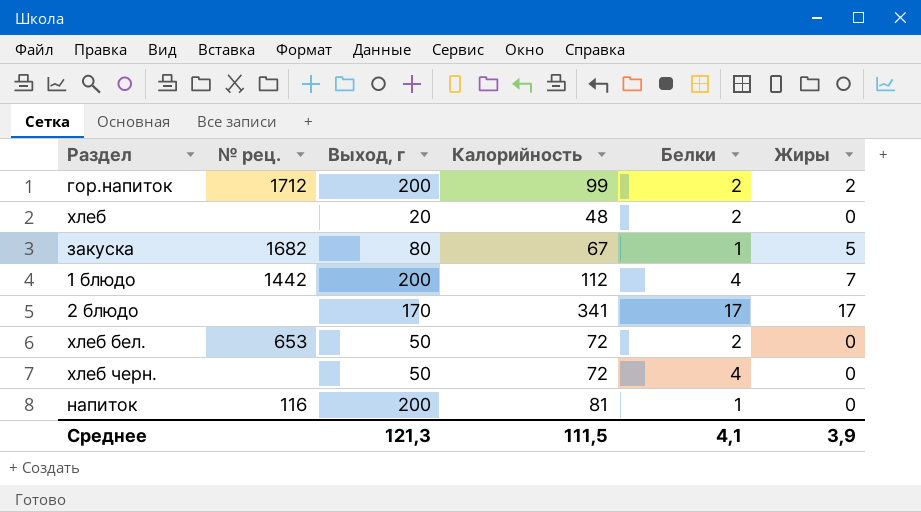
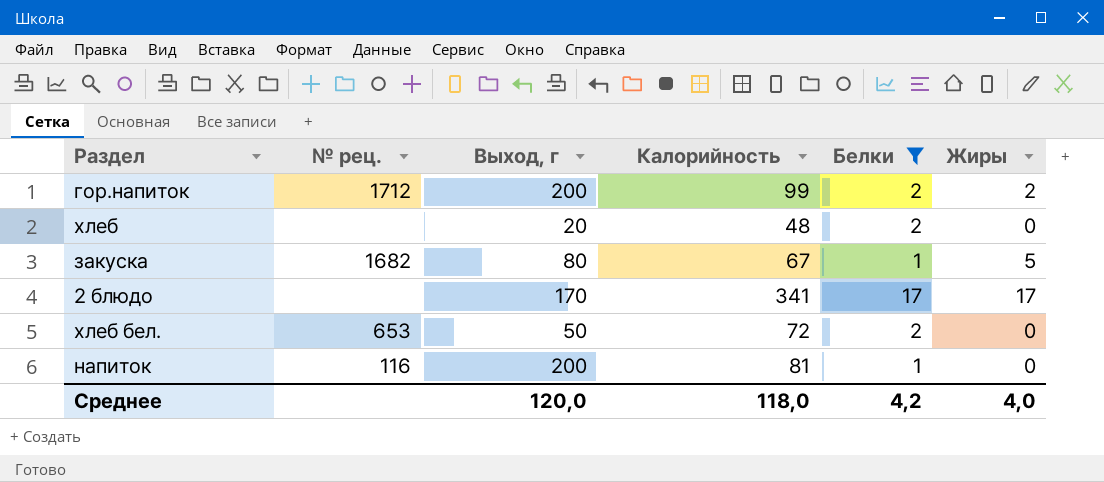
filter: none -> Белки != 4
Среднее | Выход, г: 121,3 -> 120,0
Среднее | Калорийность: 111,5 -> 118,0
Среднее | Белки: 4,1 -> 4,2
Среднее | Жиры: 3,9 -> 4,0

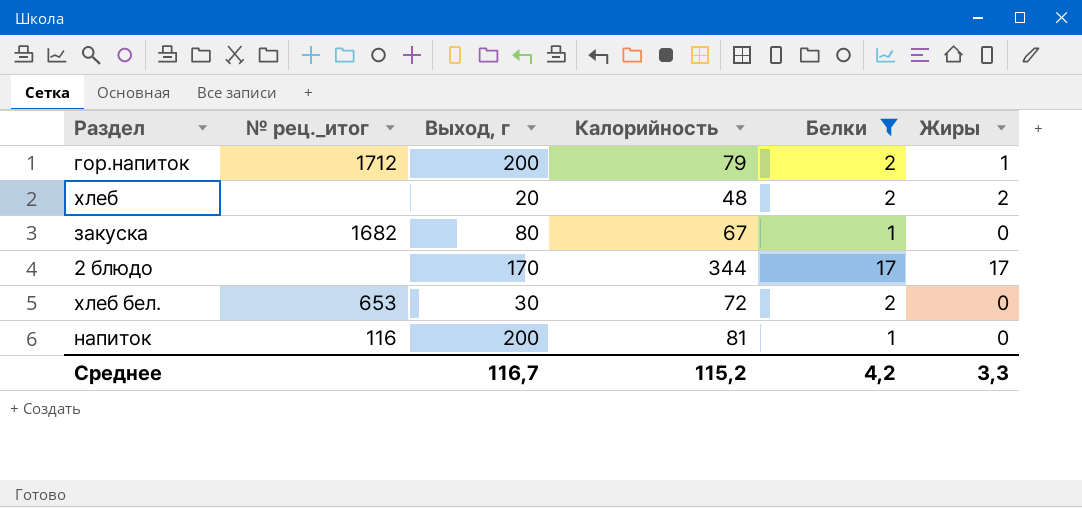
column name: № рец. -> № рец._итог
гор.напиток | Калорийность: 99 -> 79
гор.напиток | Жиры: 2 -> 1
хлеб | Жиры: 0 -> 2
закуска | Жиры: 5 -> 0
2 блюдо | Калорийность: 341 -> 344
хлеб бел. | Выход, г: 50 -> 30
Среднее | Выход, г: 120,0 -> 116,7
Среднее | Калорийность: 118,0 -> 115,2
Среднее | Жиры: 4,0 -> 3,3

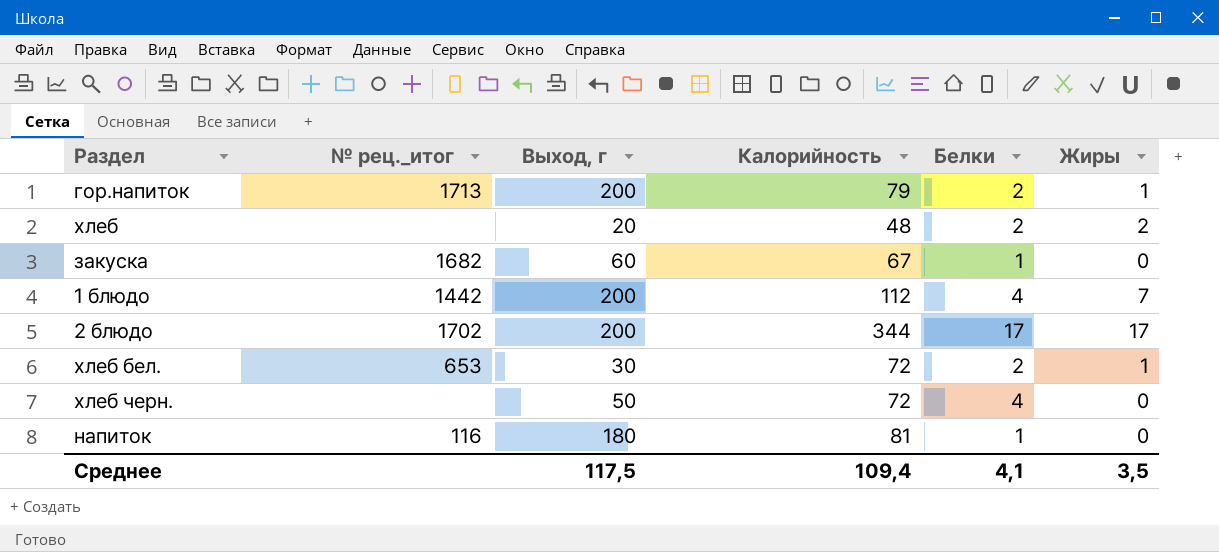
filter: Белки != 4 -> none
гор.напиток | № рец._итог: 1712 -> 1713
закуска | Выход, г: 80 -> 60
2 блюдо | № рец._итог: none -> 1702
2 блюдо | Выход, г: 170 -> 200
хлеб бел. | Жиры: 0 -> 1
напиток | Выход, г: 200 -> 180
Среднее | Выход, г: 116,7 -> 117,5
Среднее | Калорийность: 115,2 -> 109,4
Среднее | Белки: 4,2 -> 4,1
Среднее | Жиры: 3,3 -> 3,5

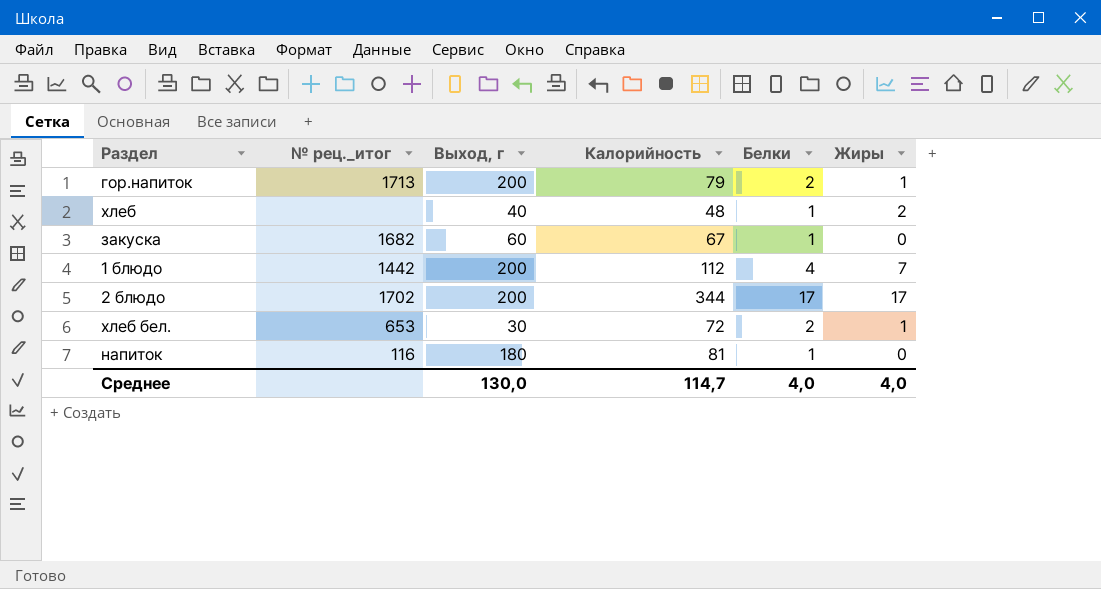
row хлеб черн.: none | 50 | 72 | 4 | 0 -> none
хлеб | Выход, г: 20 -> 40
хлеб | Белки: 2 -> 1
Среднее | Выход, г: 117,5 -> 130,0
Среднее | Калорийность: 109,4 -> 114,7
Среднее | Белки: 4,1 -> 4,0
Среднее | Жиры: 3,5 -> 4,0

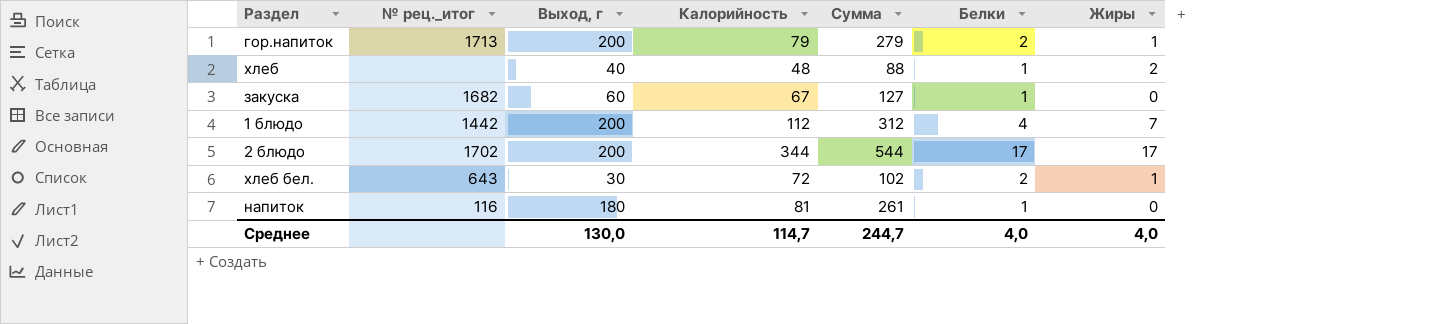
column Сумма | formula: none -> [Выход, г] + [Калорийность]
хлеб бел. | № рец._итог: 653 -> 643

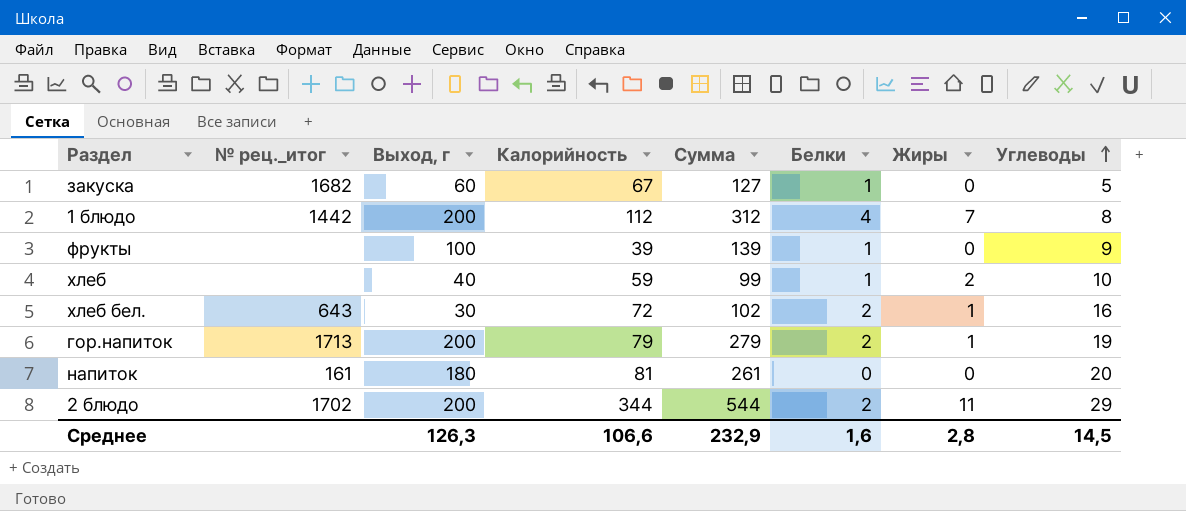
row order: none -> Углеводы ascending
column Углеводы | position: none -> 8
row фрукты: none -> none | 100 | 39 | 139 | 1 | 0 | 9
хлеб | Калорийность: 48 -> 59
хлеб | Сумма: 88 -> 99
напиток | № рец._итог: 116 -> 161
напиток | Белки: 1 -> 0
2 блюдо | Белки: 17 -> 2
2 блюдо | Жиры: 17 -> 11
Среднее | Выход, г: 130,0 -> 126,3
Среднее | Калорийность: 114,7 -> 106,6
Среднее | Сумма: 244,7 -> 232,9
Среднее | Белки: 4,0 -> 1,6
Среднее | Жиры: 4,0 -> 2,8

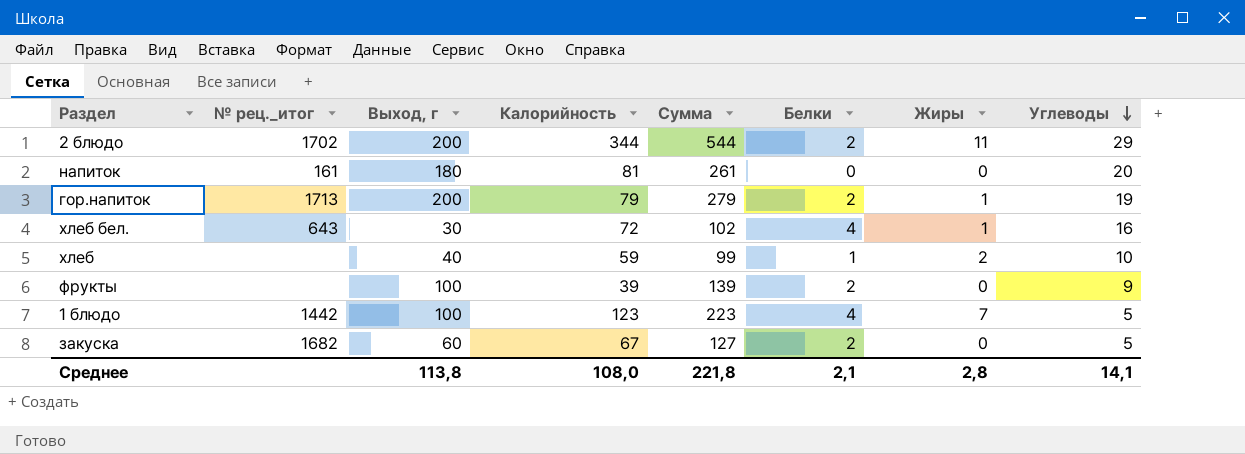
row order: Углеводы ascending -> Углеводы descending
хлеб бел. | Белки: 2 -> 4
фрукты | Белки: 1 -> 2
1 блюдо | Выход, г: 200 -> 100
1 блюдо | Калорийность: 112 -> 123
1 блюдо | Сумма: 312 -> 223
1 блюдо | Углеводы: 8 -> 5
закуска | Белки: 1 -> 2
Среднее | Выход, г: 126,3 -> 113,8
Среднее | Калорийность: 106,6 -> 108,0
Среднее | Сумма: 232,9 -> 221,8
Среднее | Белки: 1,6 -> 2,1
Среднее | Углеводы: 14,5 -> 14,1

